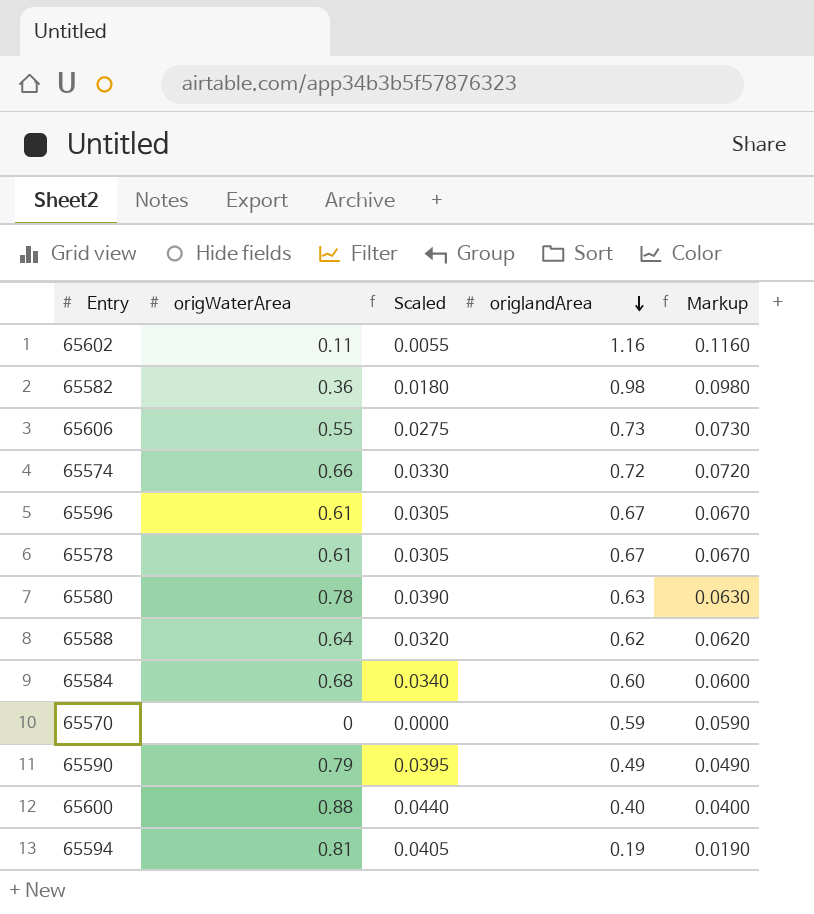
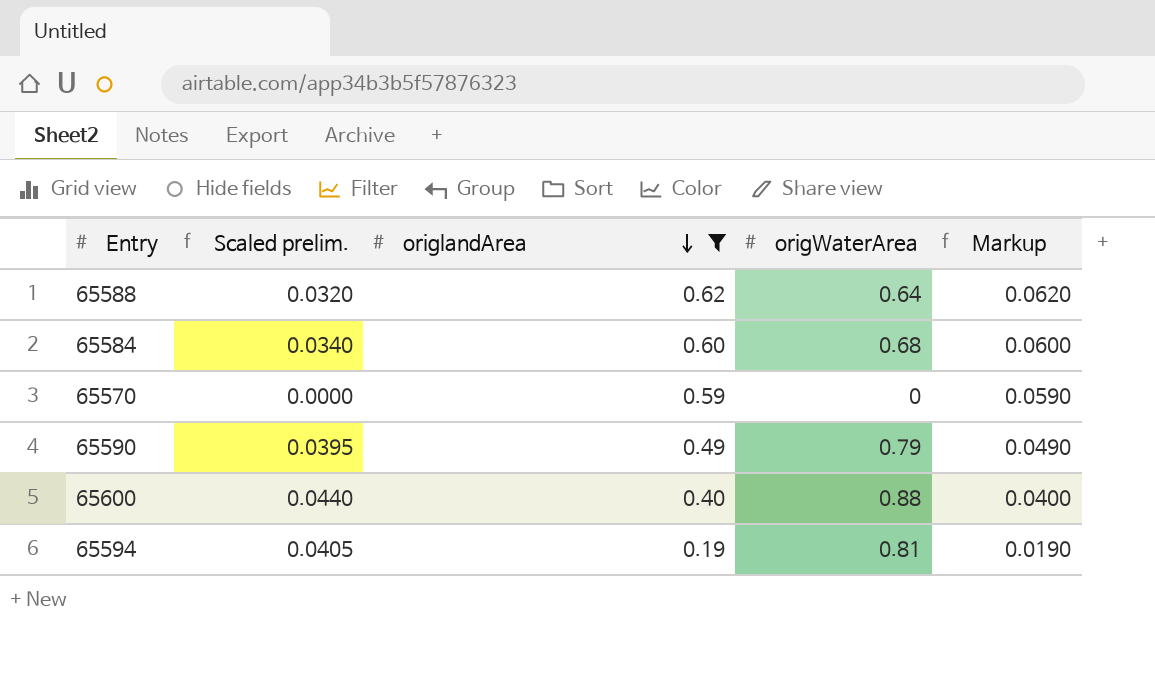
filter: none -> origlandArea <= 0.62
column name: Scaled -> Scaled prelim.
column origWaterArea | position: 2 -> 4

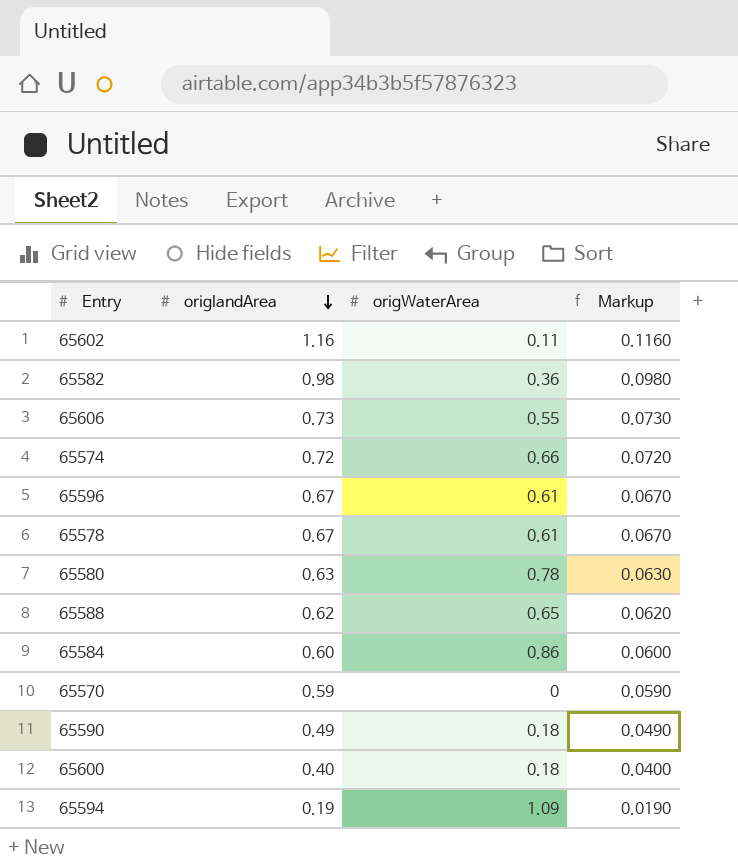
filter: origlandArea <= 0.62 -> none
column Scaled prelim. | formula: [origWaterArea] * 0.05 -> none
65588 | origWaterArea: 0.64 -> 0.65
65584 | origWaterArea: 0.68 -> 0.86
65590 | origWaterArea: 0.79 -> 0.18
65600 | origWaterArea: 0.88 -> 0.18
65594 | origWaterArea: 0.81 -> 1.09

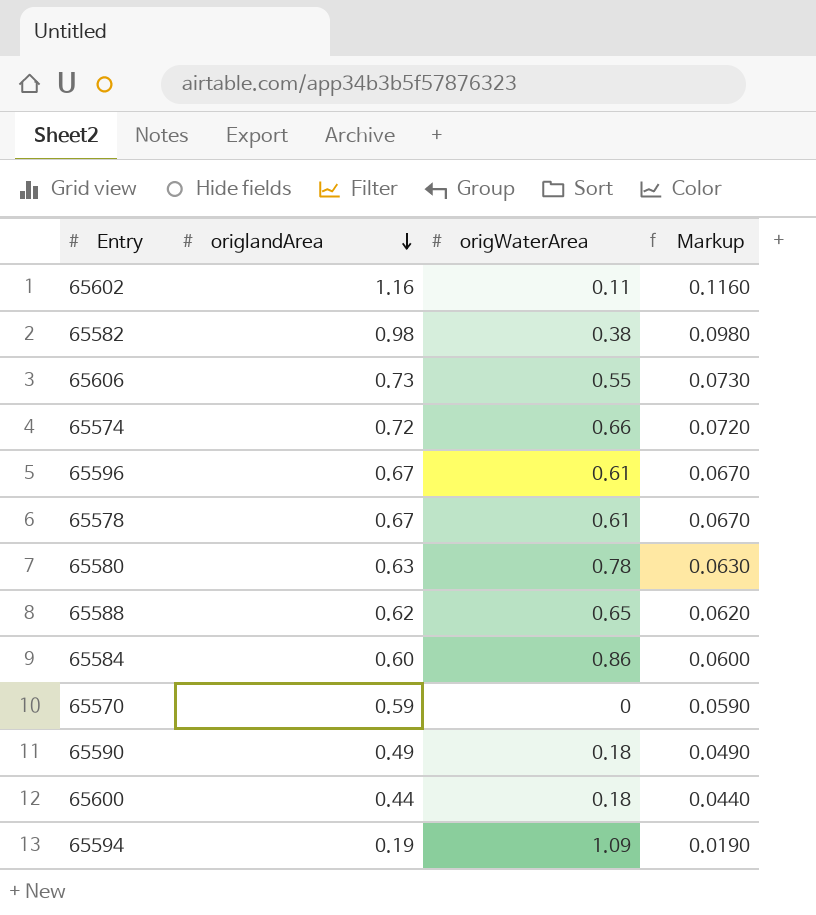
65582 | origWaterArea: 0.36 -> 0.38
65600 | origlandArea: 0.40 -> 0.44
65600 | Markup: 0.0400 -> 0.0440

